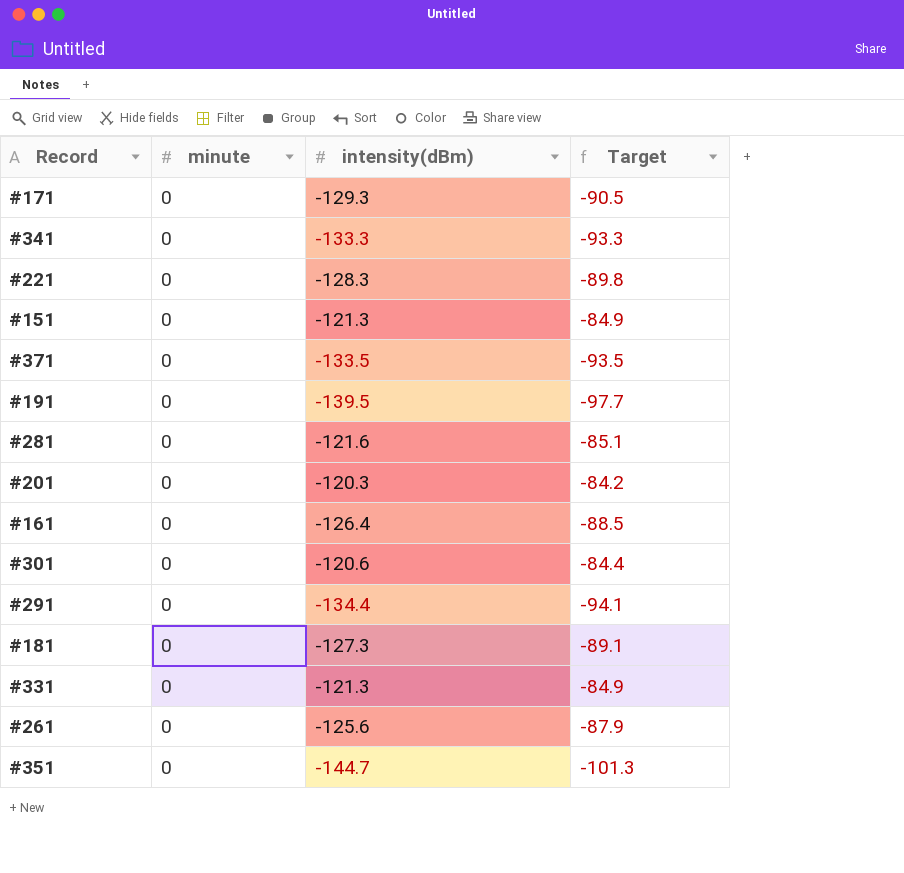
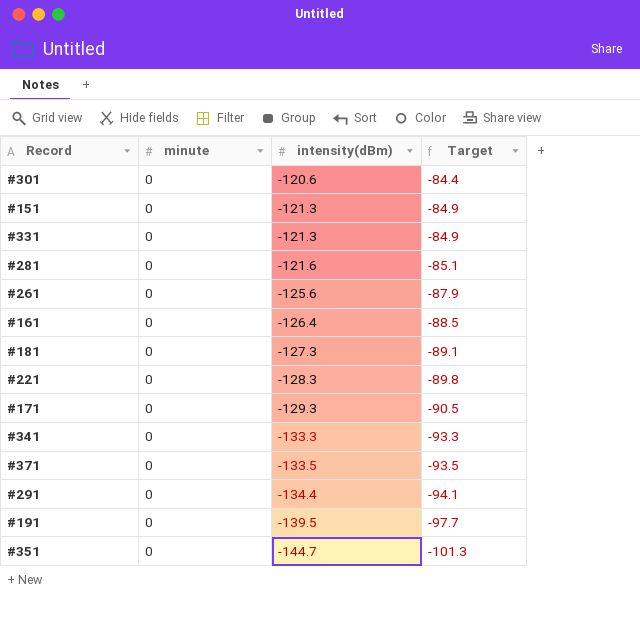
row order: none -> intensity(dBm) descending
row #201: 0 | -120.3 | -84.2 -> none

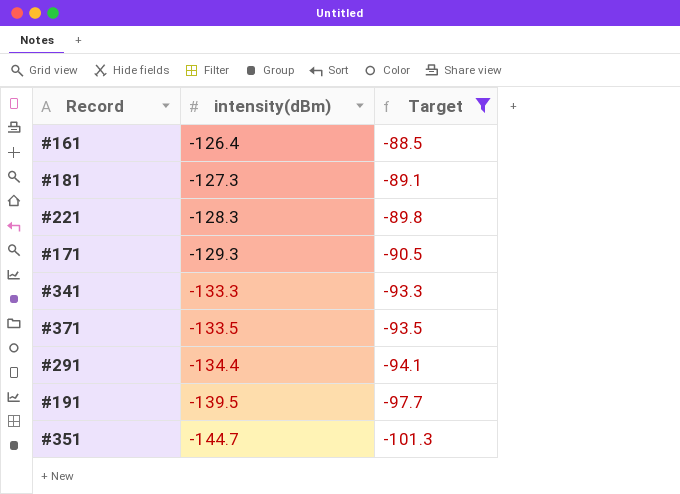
filter: none -> Target <= -88.5
column minute | position: 2 -> none

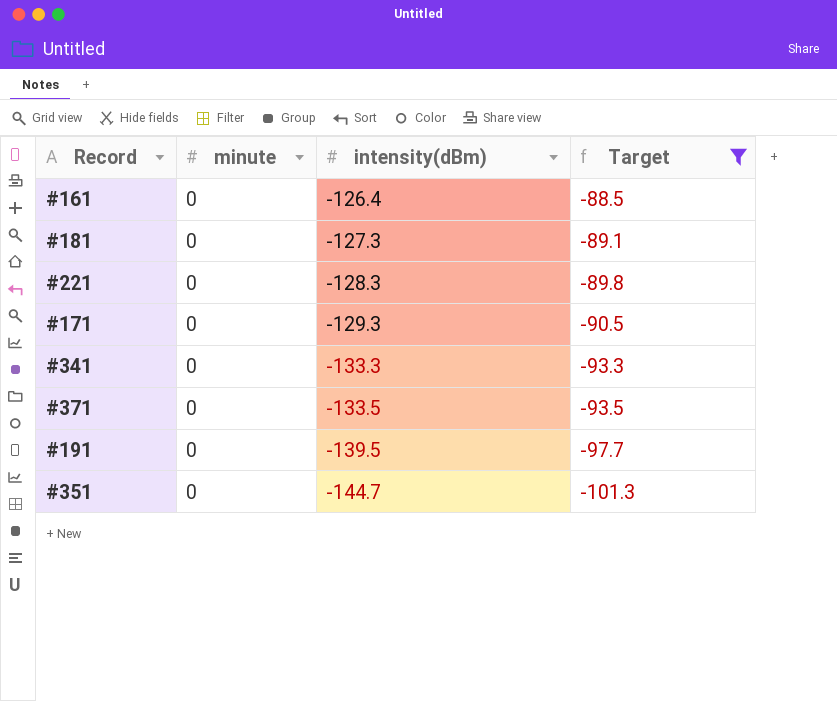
column minute | position: none -> 2
row #291: -134.4 | -94.1 -> none

